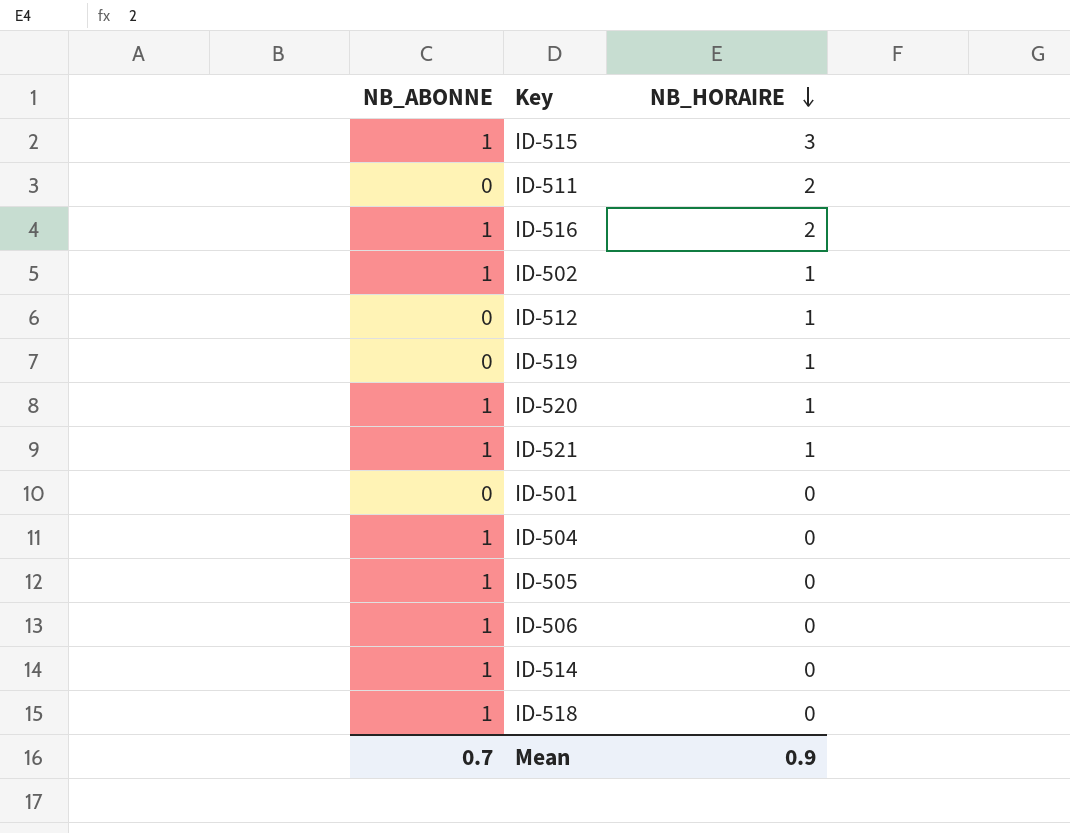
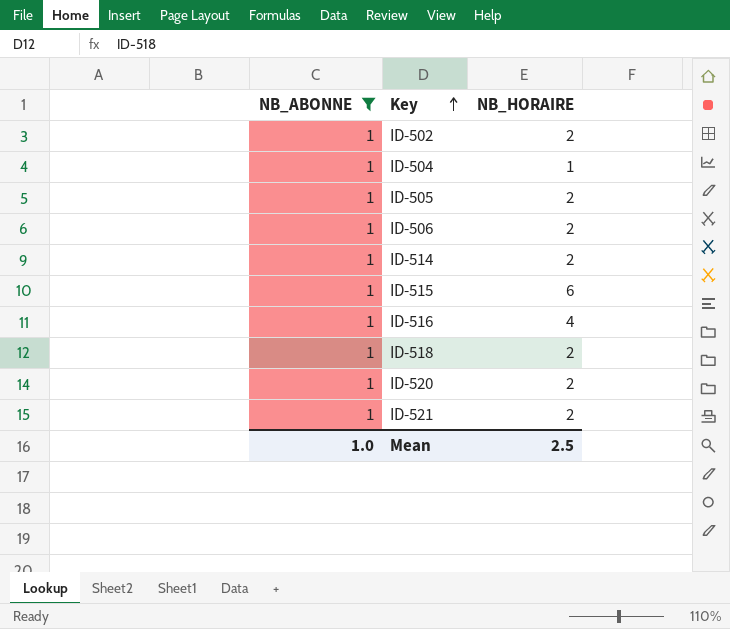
filter: none -> NB_ABONNE = 1
row order: NB_HORAIRE descending -> Key ascending
ID-502 | NB_HORAIRE: 1 -> 2
ID-504 | NB_HORAIRE: 0 -> 1
ID-505 | NB_HORAIRE: 0 -> 2
ID-506 | NB_HORAIRE: 0 -> 2
ID-514 | NB_HORAIRE: 0 -> 2
ID-515 | NB_HORAIRE: 3 -> 6
ID-516 | NB_HORAIRE: 2 -> 4
ID-518 | NB_HORAIRE: 0 -> 2
ID-520 | NB_HORAIRE: 1 -> 2
ID-521 | NB_HORAIRE: 1 -> 2
Mean | NB_ABONNE: 0.7 -> 1.0
Mean | NB_HORAIRE: 0.9 -> 2.5

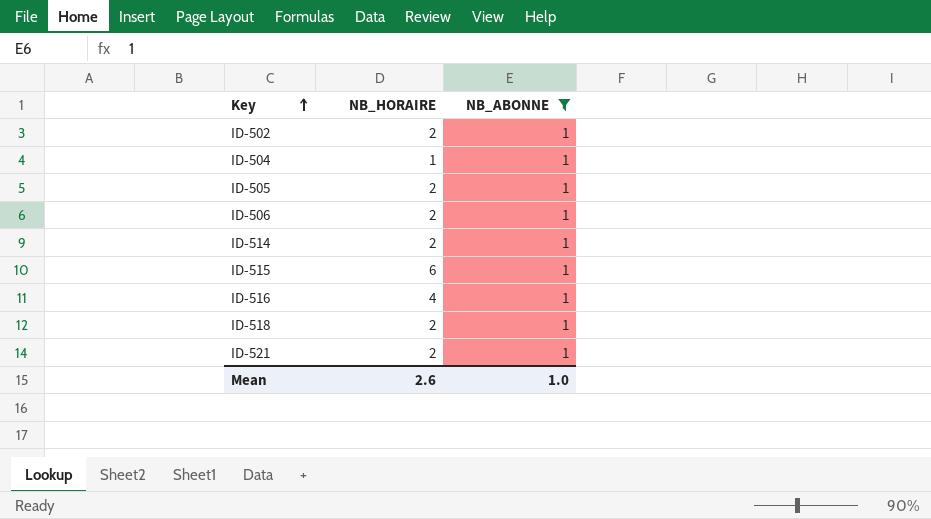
column NB_ABONNE | position: 1 -> 3
row ID-520: 1 | 2 -> none
Mean | NB_HORAIRE: 2.5 -> 2.6

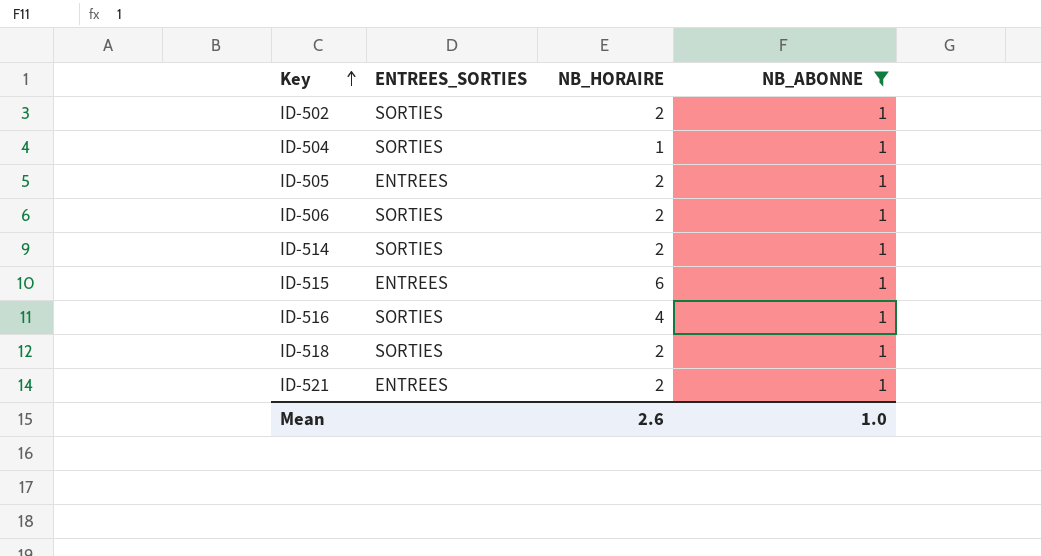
column ENTREES_SORTIES | position: none -> 2

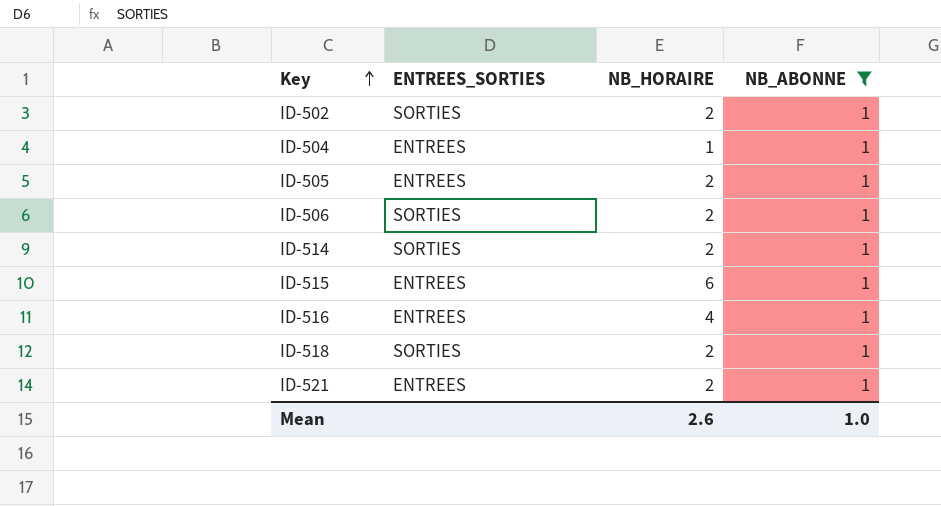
ID-504 | ENTREES_SORTIES: SORTIES -> ENTREES
ID-516 | ENTREES_SORTIES: SORTIES -> ENTREES

